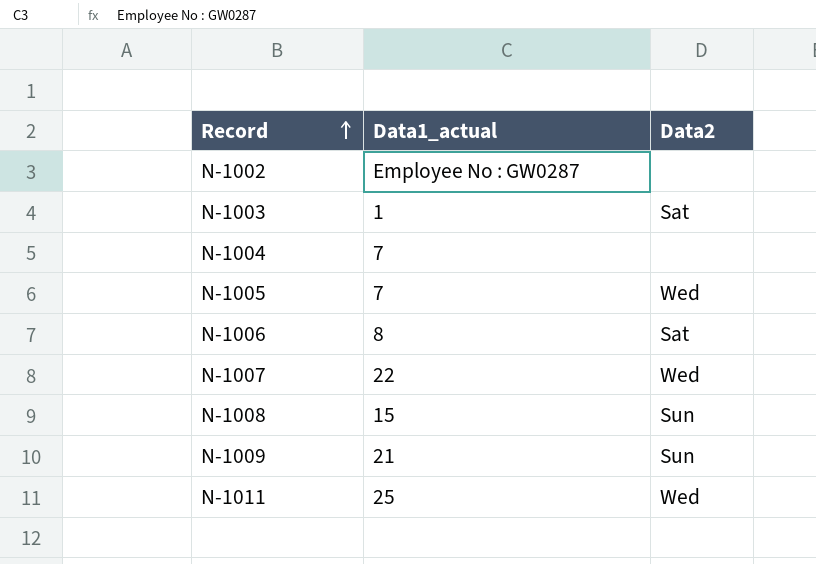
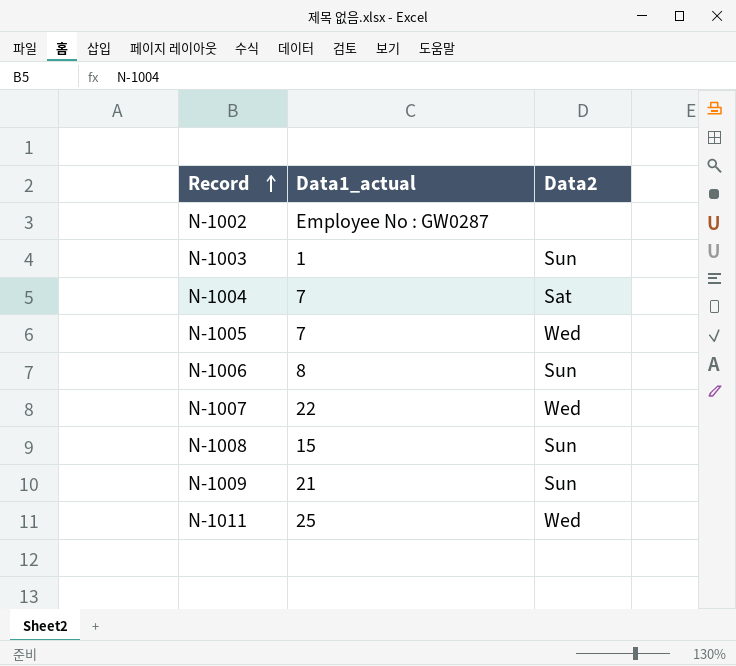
N-1003 | Data2: Sat -> Sun
N-1004 | Data2: none -> Sat
N-1006 | Data2: Sat -> Sun

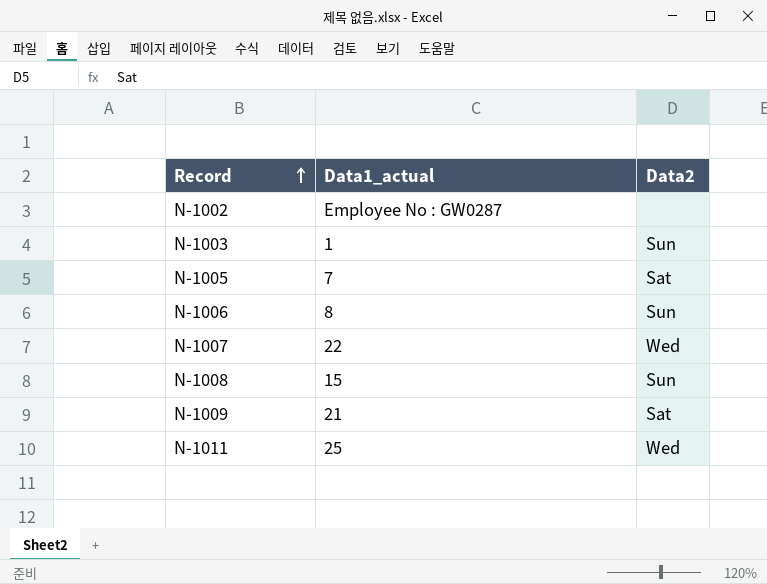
row N-1004: 7 | Sat -> none
N-1005 | Data2: Wed -> Sat
N-1009 | Data2: Sun -> Sat

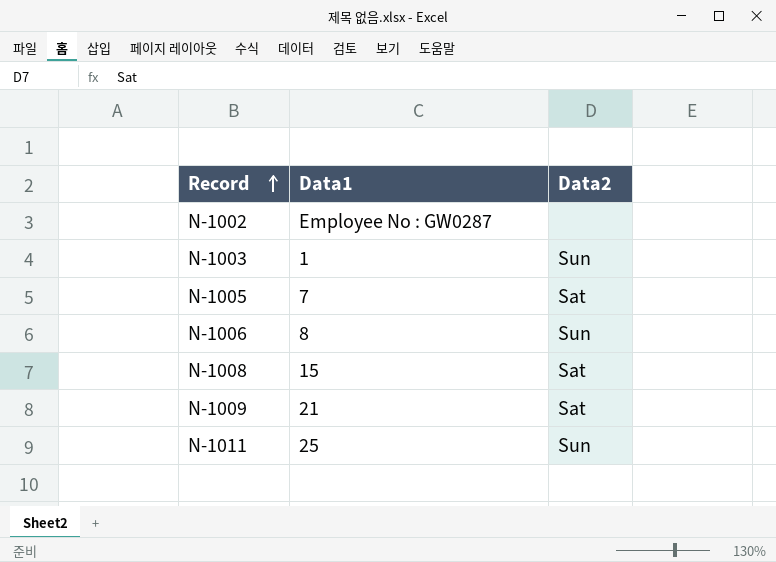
column name: Data1_actual -> Data1
row N-1007: 22 | Wed -> none
N-1008 | Data2: Sun -> Sat
N-1011 | Data2: Wed -> Sun

